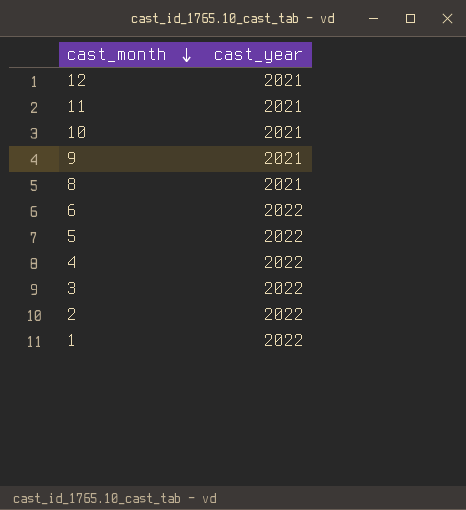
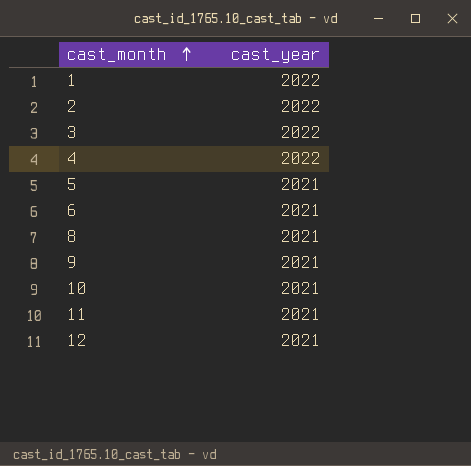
row order: cast_month descending -> cast_month ascending
5 | cast_year: 2022 -> 2021
6 | cast_year: 2022 -> 2021

